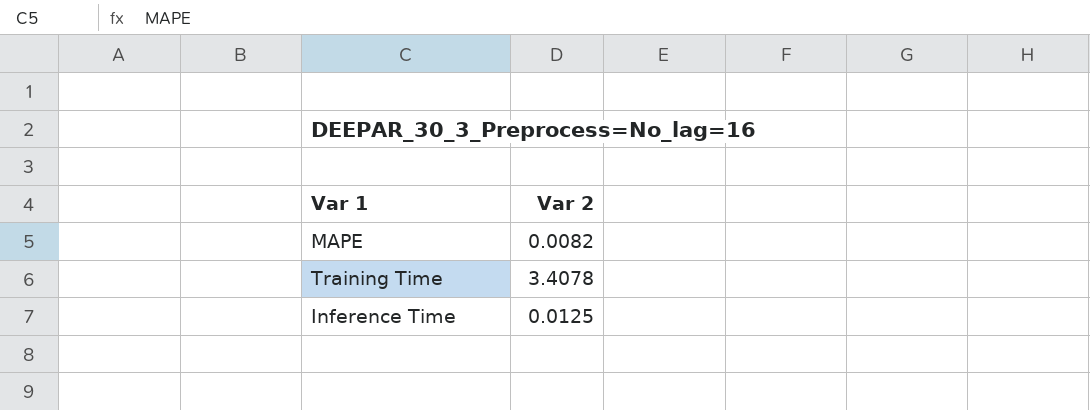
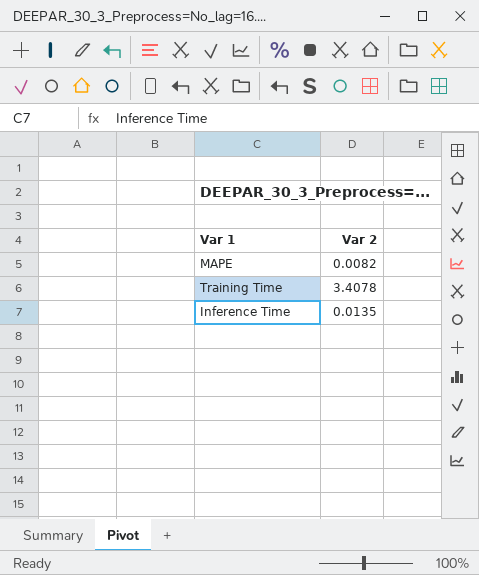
Inference Time | Var 2: 0.0125 -> 0.0135

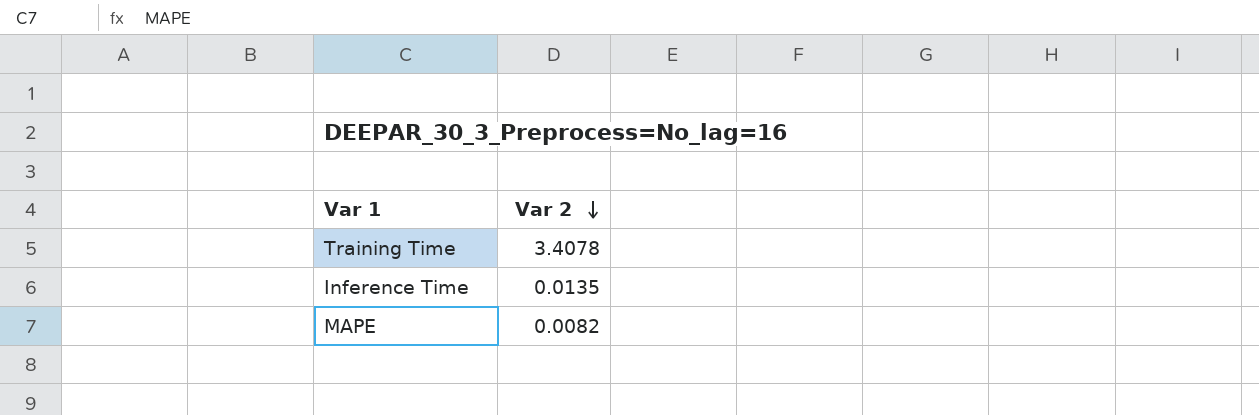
row order: none -> Var 2 descending

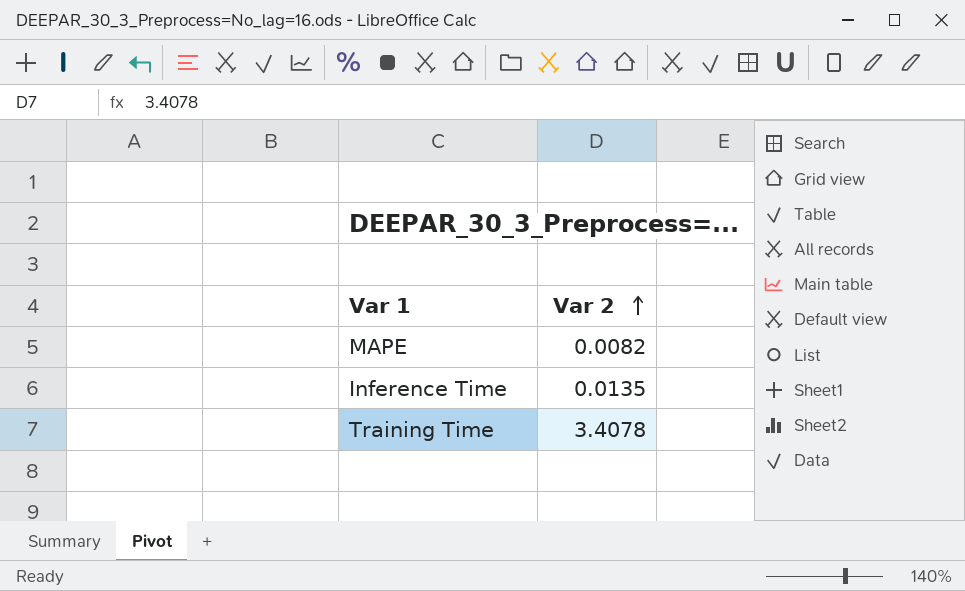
row order: Var 2 descending -> Var 2 ascending

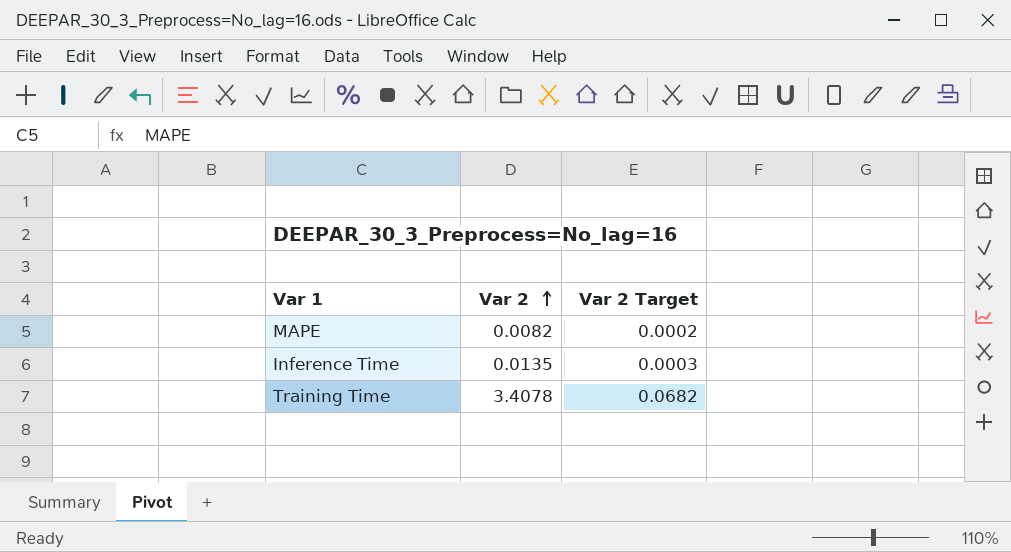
column Var 2 Target | formula: none -> [Var 2] * 0.02

